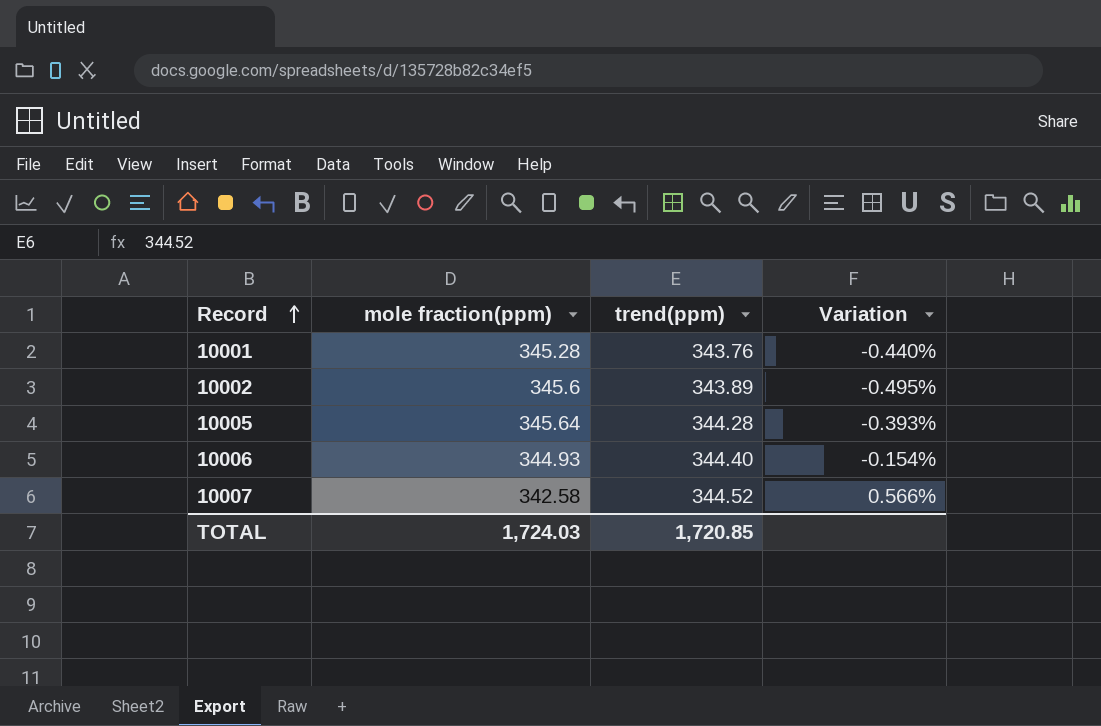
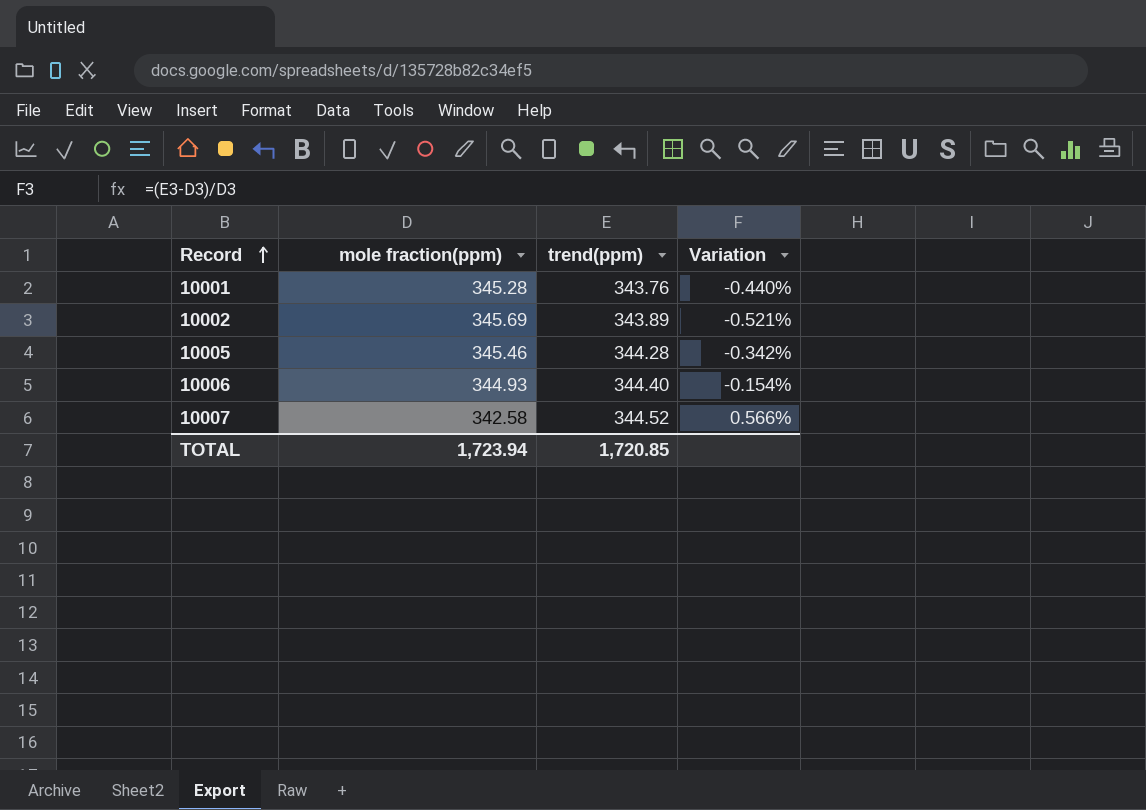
10002 | mole fraction(ppm): 345.6 -> 345.69
10002 | Variation: -0.495% -> -0.521%
10005 | mole fraction(ppm): 345.64 -> 345.46
10005 | Variation: -0.393% -> -0.342%
TOTAL | mole fraction(ppm): 1,724.03 -> 1,723.94

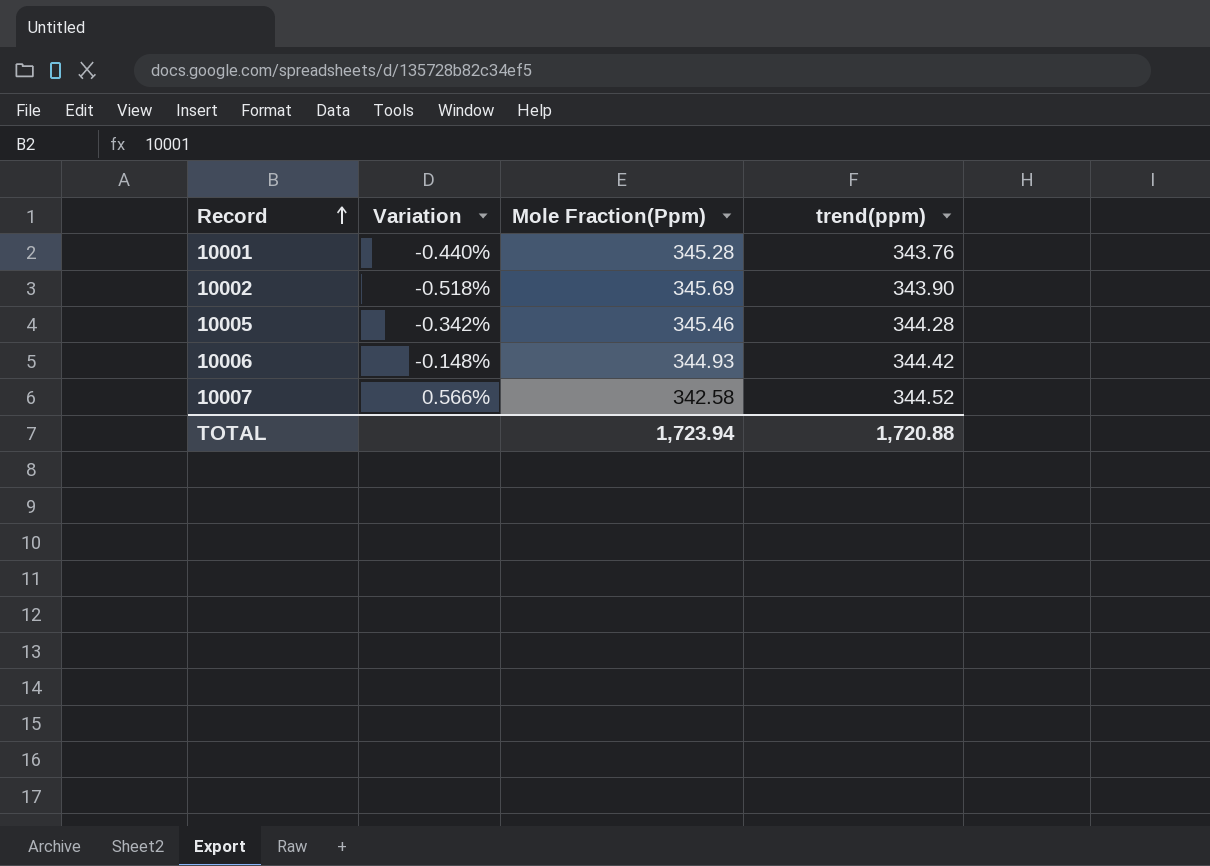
column Variation | position: 4 -> 2
column name: mole fraction(ppm) -> Mole Fraction(Ppm)
10002 | Variation: -0.521% -> -0.518%
10002 | trend(ppm): 343.89 -> 343.90
10006 | Variation: -0.154% -> -0.148%
10006 | trend(ppm): 344.40 -> 344.42
TOTAL | trend(ppm): 1,720.85 -> 1,720.88

